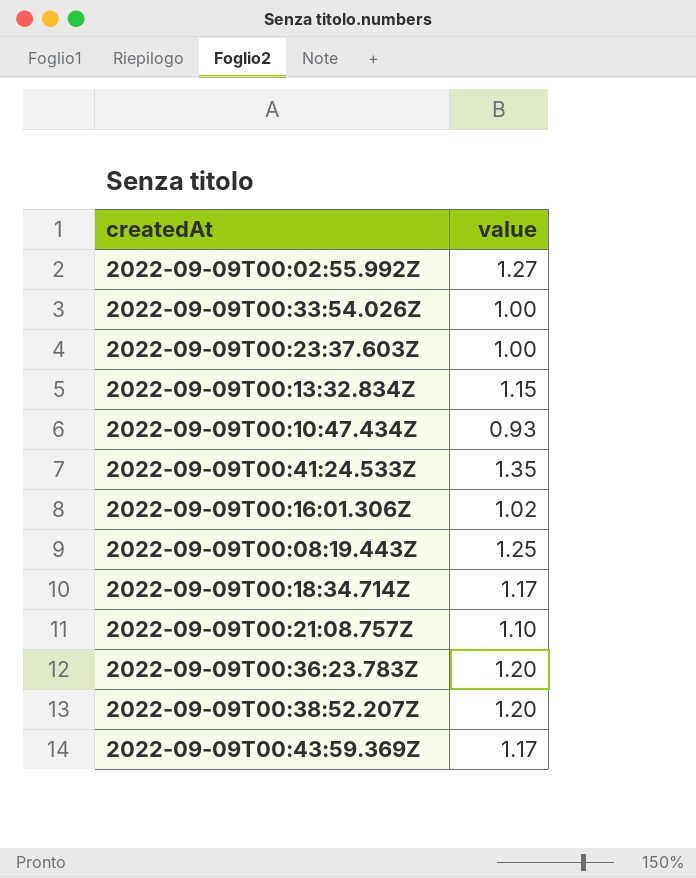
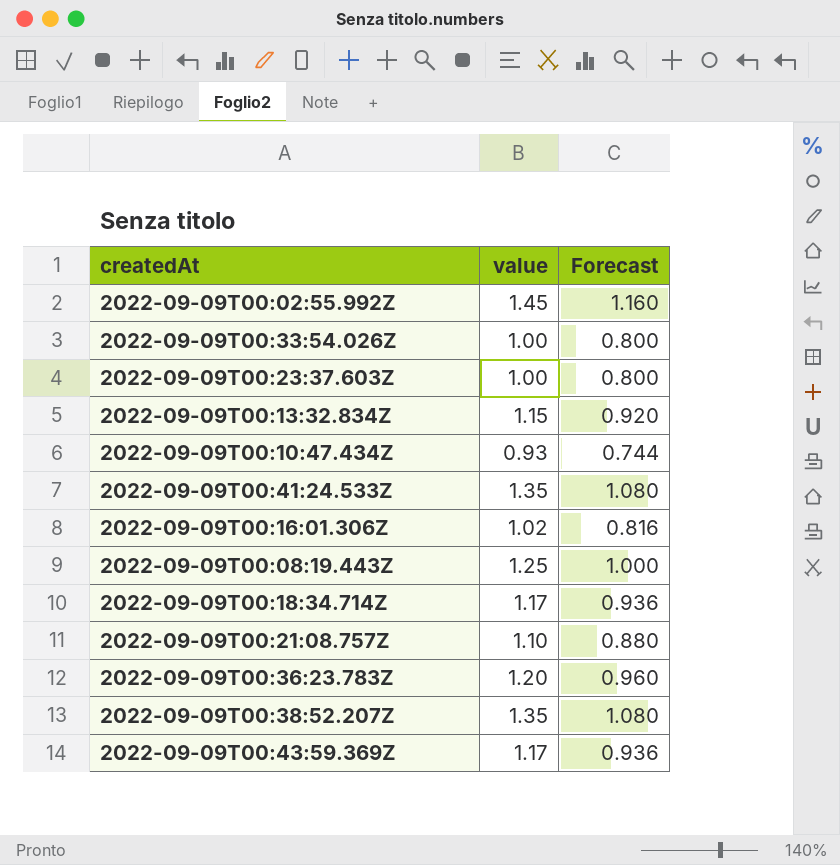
column Forecast | formula: none -> [value] * 0.8
2022-09-09T00:02:55.992Z | value: 1.27 -> 1.45
2022-09-09T00:38:52.207Z | value: 1.20 -> 1.35

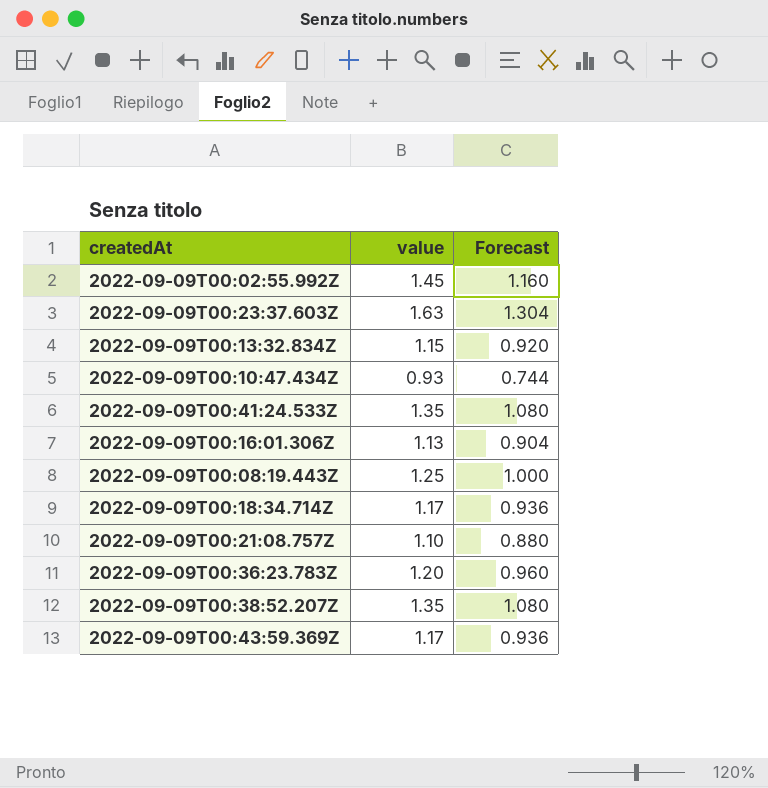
row 2022-09-09T00:33:54.026Z: 1.00 | 0.800 -> none
2022-09-09T00:23:37.603Z | value: 1.00 -> 1.63
2022-09-09T00:23:37.603Z | Forecast: 0.800 -> 1.304
2022-09-09T00:16:01.306Z | value: 1.02 -> 1.13
2022-09-09T00:16:01.306Z | Forecast: 0.816 -> 0.904

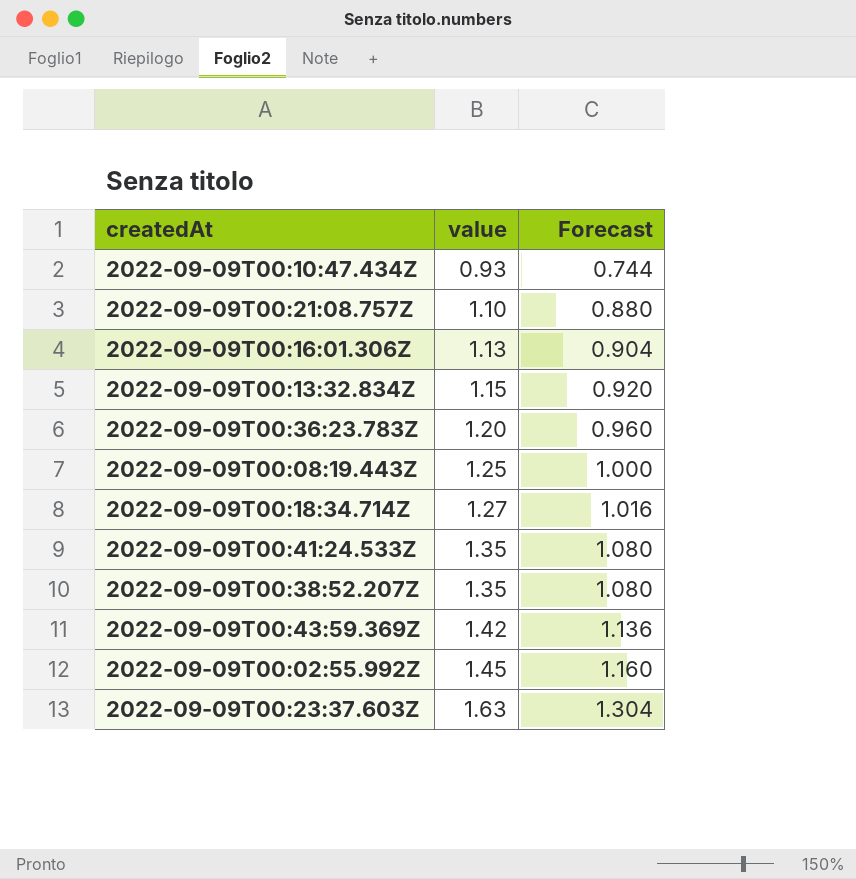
row order: none -> value ascending
2022-09-09T00:18:34.714Z | value: 1.17 -> 1.27
2022-09-09T00:18:34.714Z | Forecast: 0.936 -> 1.016
2022-09-09T00:43:59.369Z | value: 1.17 -> 1.42
2022-09-09T00:43:59.369Z | Forecast: 0.936 -> 1.136

